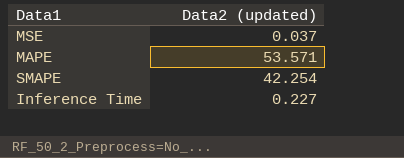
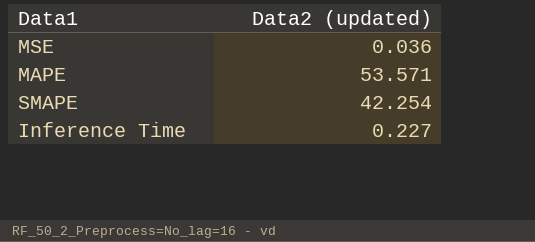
MSE | Data2 (updated): 0.037 -> 0.036

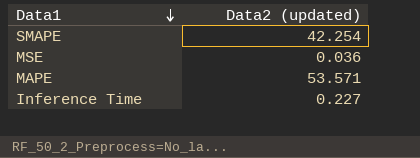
row order: none -> Data1 descending

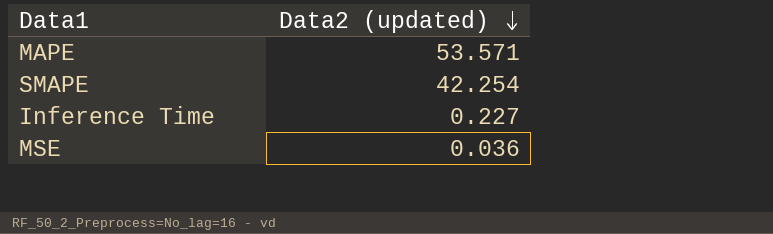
row order: Data1 descending -> Data2 (updated) descending

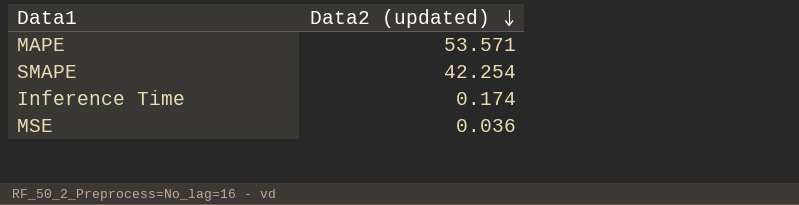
Inference Time | Data2 (updated): 0.227 -> 0.174

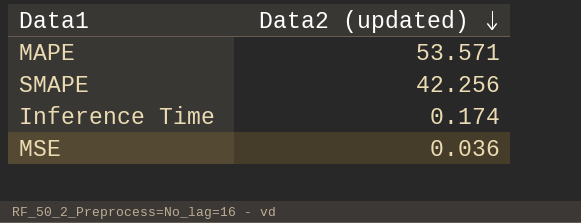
SMAPE | Data2 (updated): 42.254 -> 42.256

